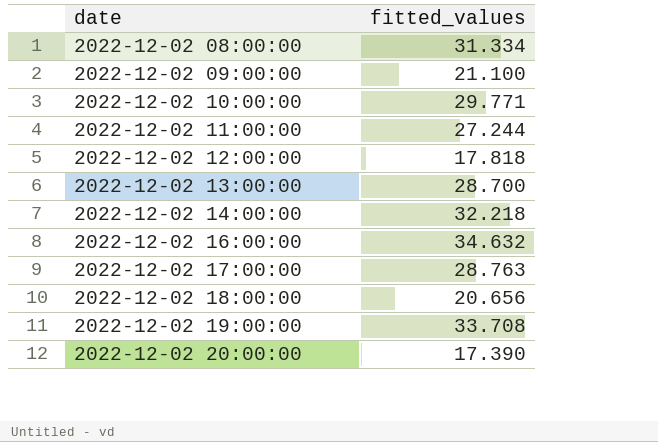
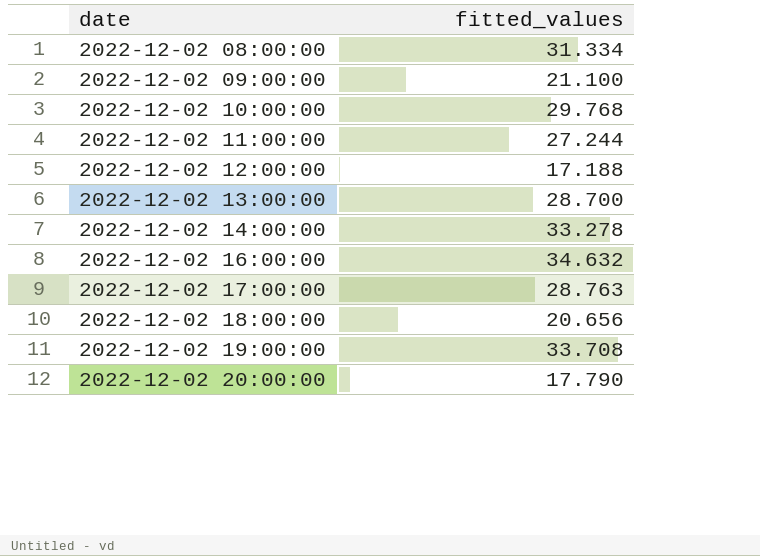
2022-12-02 10:00:00 | fitted_values: 29.771 -> 29.768
2022-12-02 12:00:00 | fitted_values: 17.818 -> 17.188
2022-12-02 14:00:00 | fitted_values: 32.218 -> 33.278
2022-12-02 20:00:00 | fitted_values: 17.390 -> 17.790

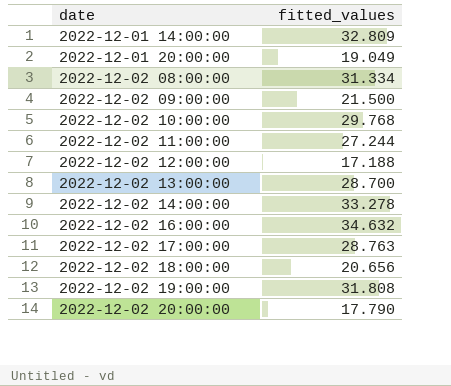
row 2022-12-01 14:00:00: none -> 32.809
row 2022-12-01 20:00:00: none -> 19.049
2022-12-02 09:00:00 | fitted_values: 21.100 -> 21.500
2022-12-02 19:00:00 | fitted_values: 33.708 -> 31.808

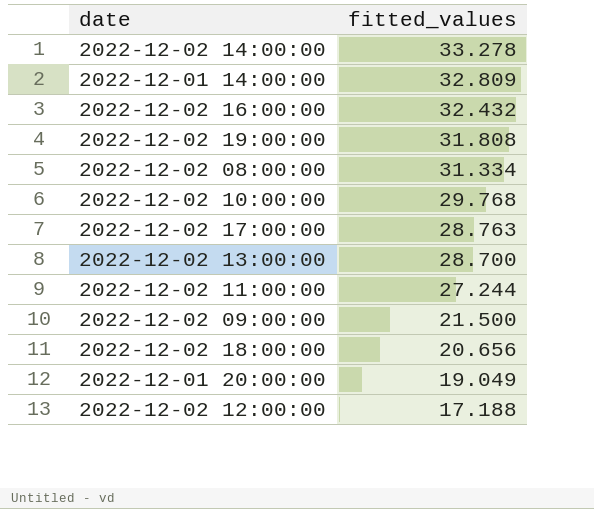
row order: date ascending -> fitted_values descending
row 2022-12-02 20:00:00: 17.790 -> none
2022-12-02 16:00:00 | fitted_values: 34.632 -> 32.432

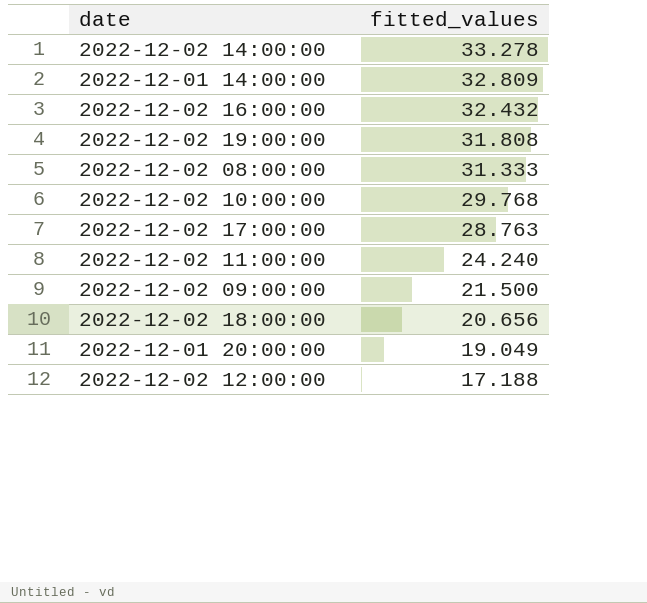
row 2022-12-02 13:00:00: 28.700 -> none
2022-12-02 08:00:00 | fitted_values: 31.334 -> 31.333
2022-12-02 11:00:00 | fitted_values: 27.244 -> 24.240

